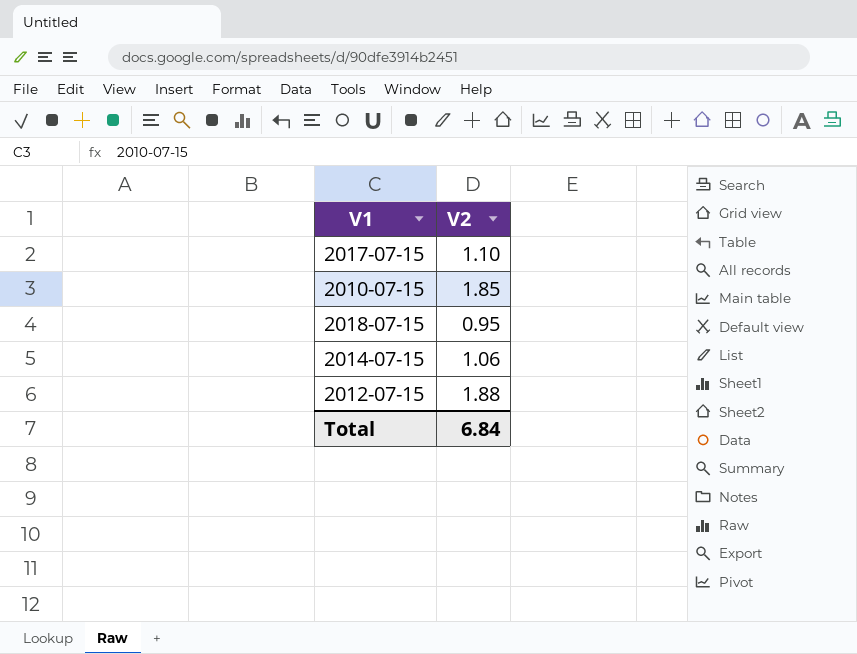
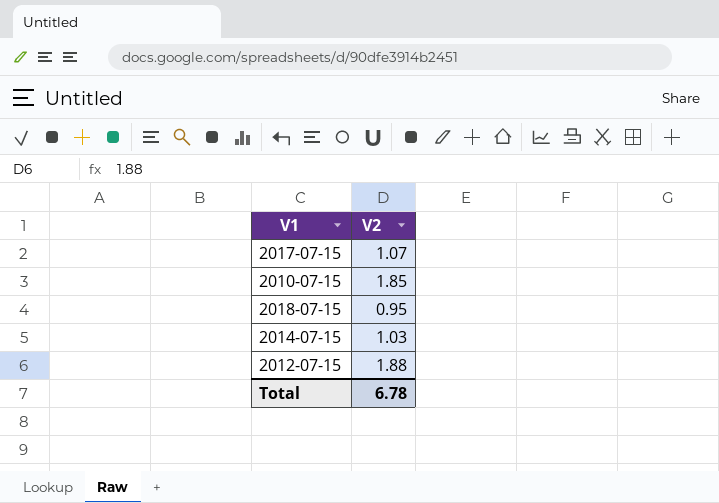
2017-07-15 | V2: 1.10 -> 1.07
2014-07-15 | V2: 1.06 -> 1.03
Total | V2: 6.84 -> 6.78

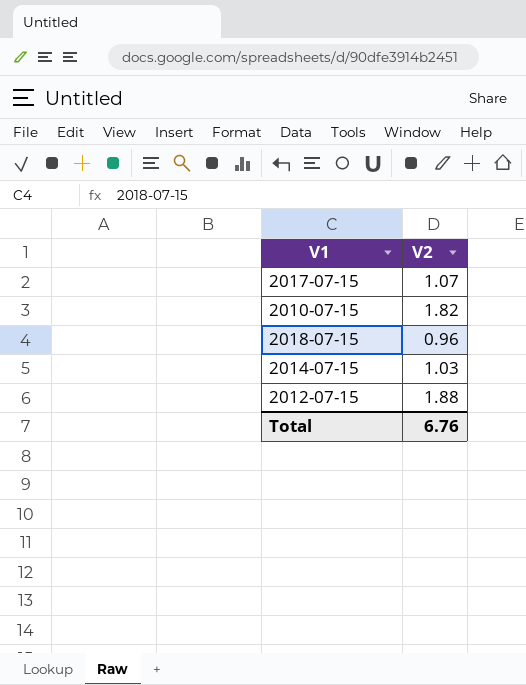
2010-07-15 | V2: 1.85 -> 1.82
2018-07-15 | V2: 0.95 -> 0.96
Total | V2: 6.78 -> 6.76

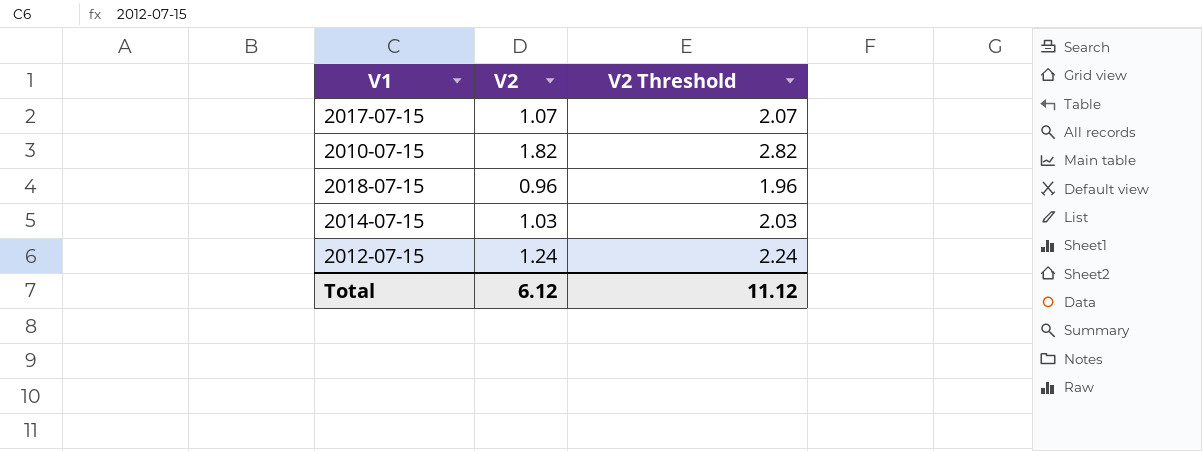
column V2 Threshold | formula: none -> [V2] + 1
2012-07-15 | V2: 1.88 -> 1.24
Total | V2: 6.76 -> 6.12

